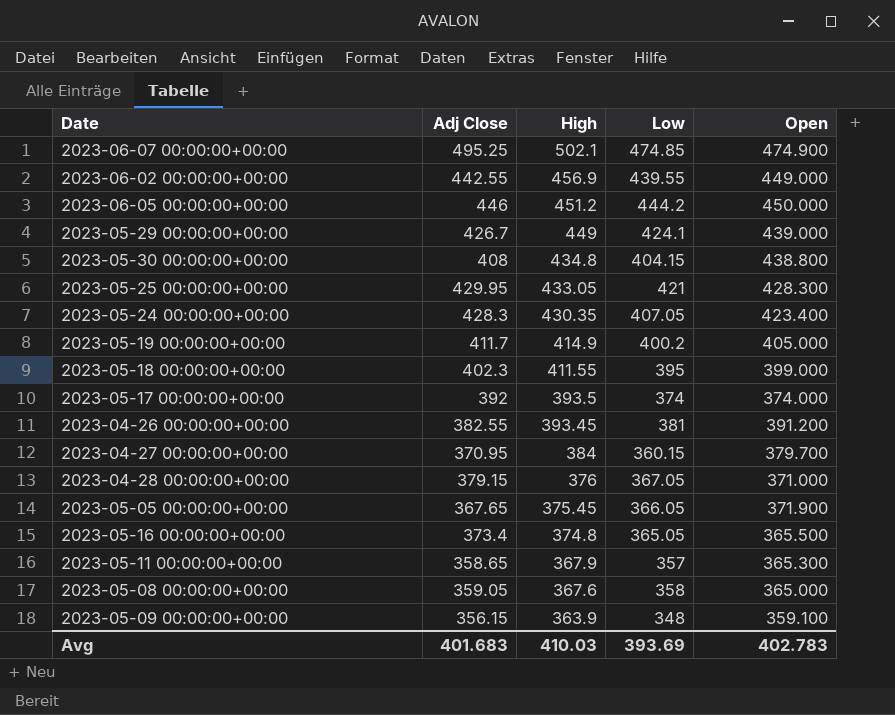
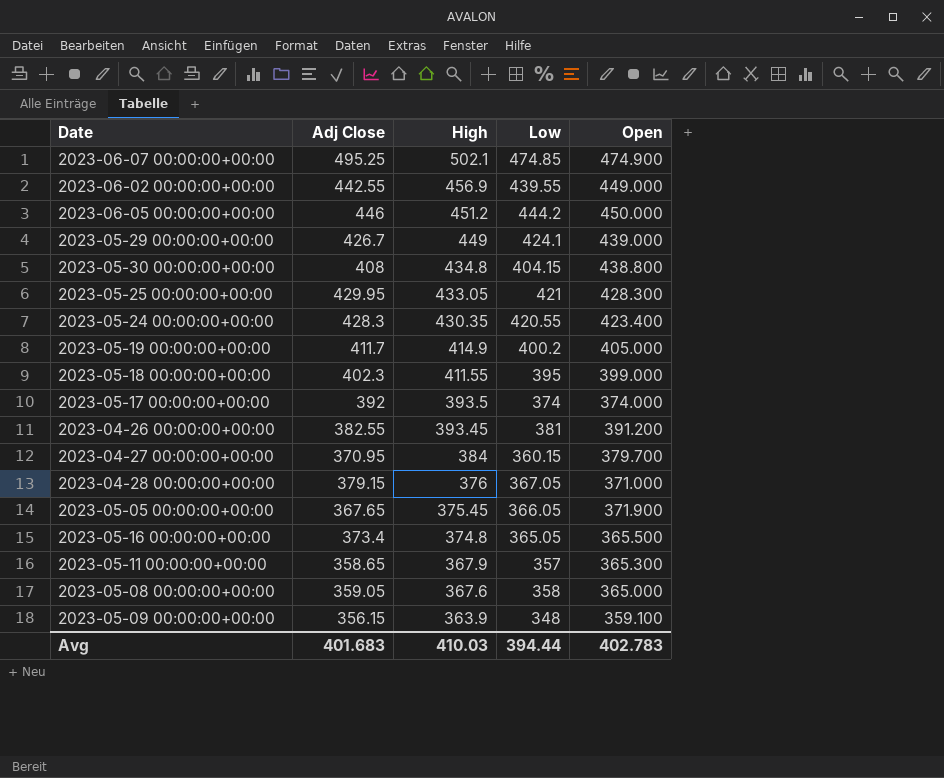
2023-05-24 00:00:00+00:00 | Low: 407.05 -> 420.55
Avg | Low: 393.69 -> 394.44

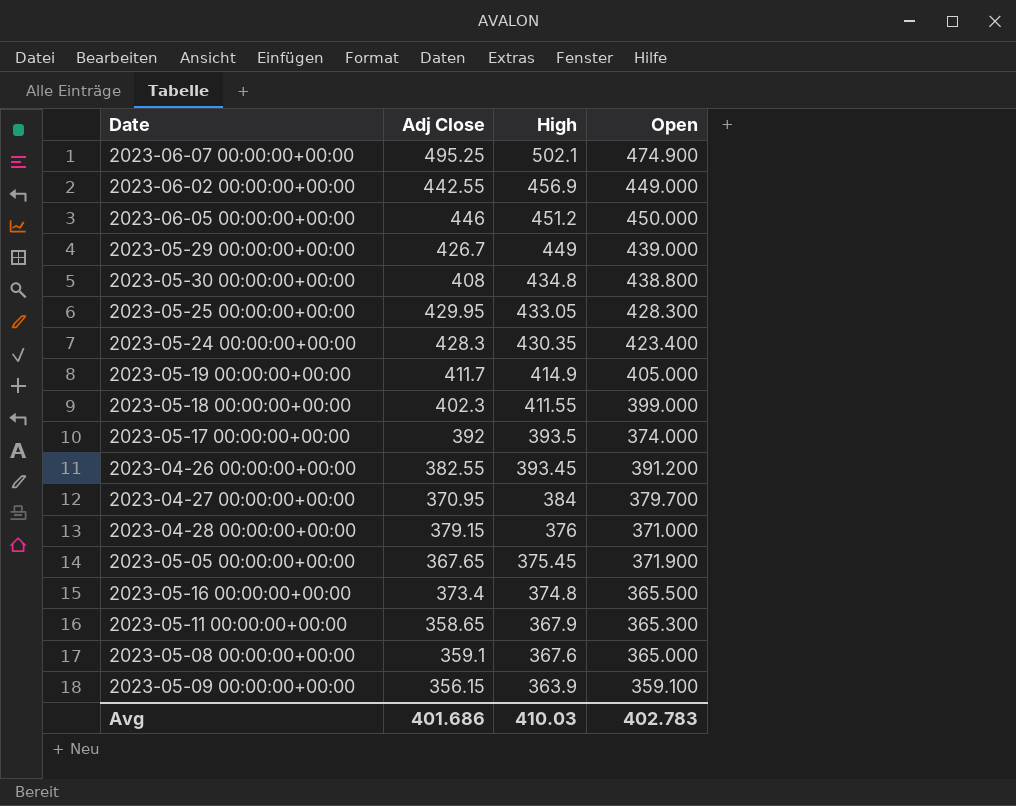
column Low | position: 4 -> none
2023-05-08 00:00:00+00:00 | Adj Close: 359.05 -> 359.1
Avg | Adj Close: 401.683 -> 401.686

